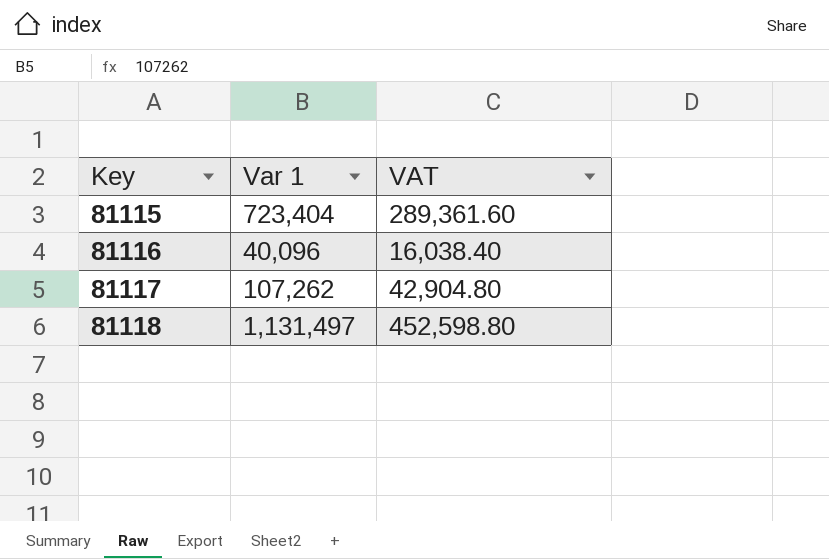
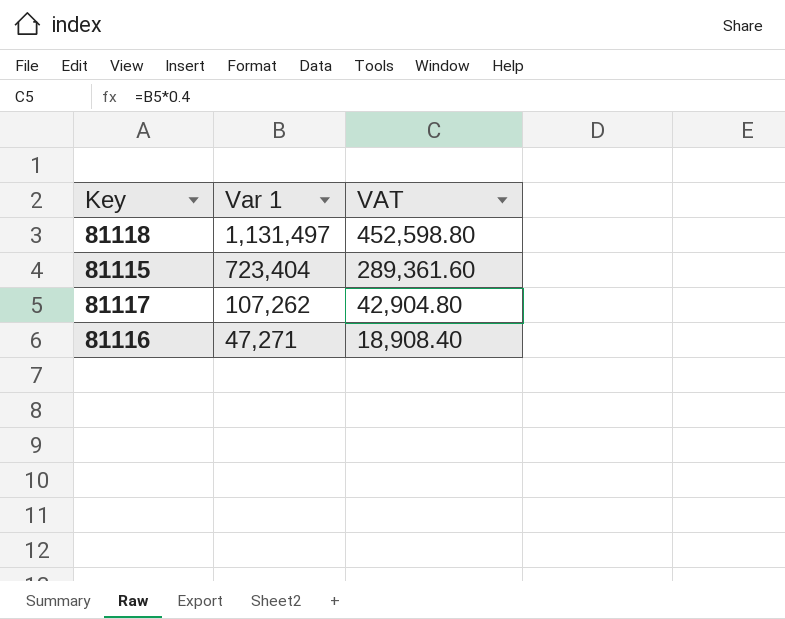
row order: Key ascending -> Var 1 descending
81116 | Var 1: 40,096 -> 47,271
81116 | VAT: 16,038.40 -> 18,908.40

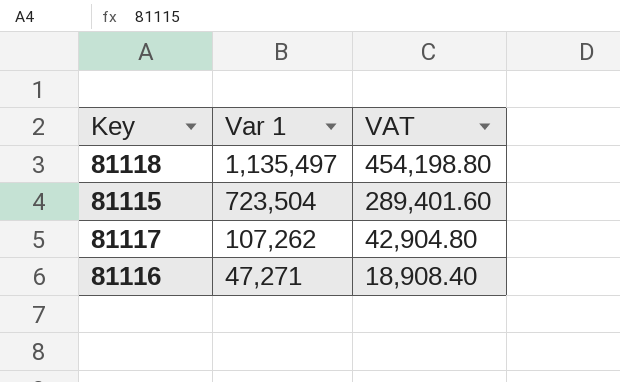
81118 | Var 1: 1,131,497 -> 1,135,497
81118 | VAT: 452,598.80 -> 454,198.80
81115 | Var 1: 723,404 -> 723,504
81115 | VAT: 289,361.60 -> 289,401.60

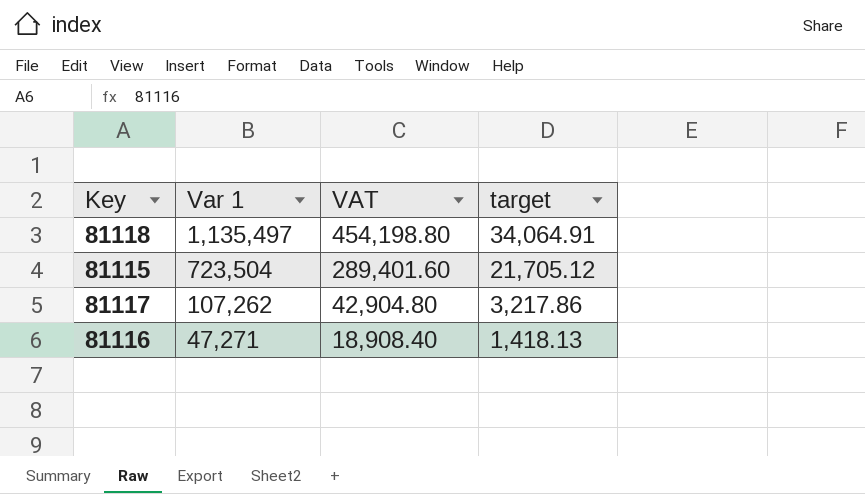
column target | formula: none -> [Var 1] * 0.03

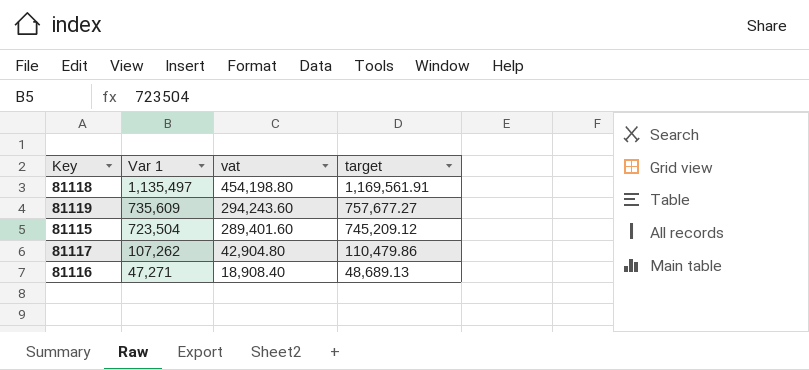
column name: VAT -> vat
column target | formula: [Var 1] * 0.03 -> [Var 1] * 1.03
row 81119: none -> 735,609 | 294,243.60 | 757,677.27

